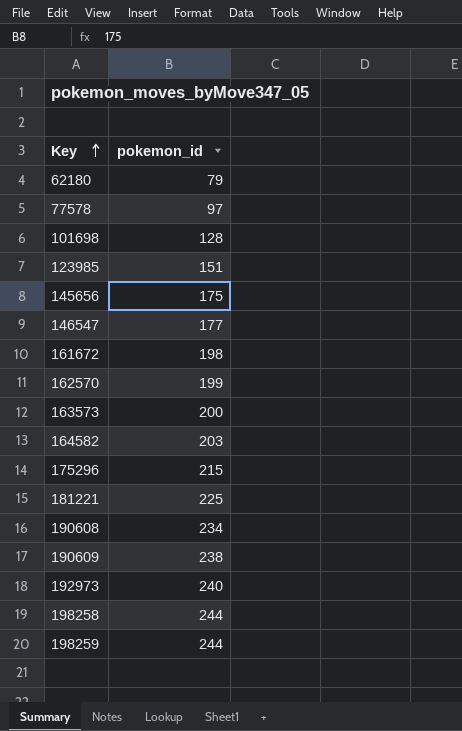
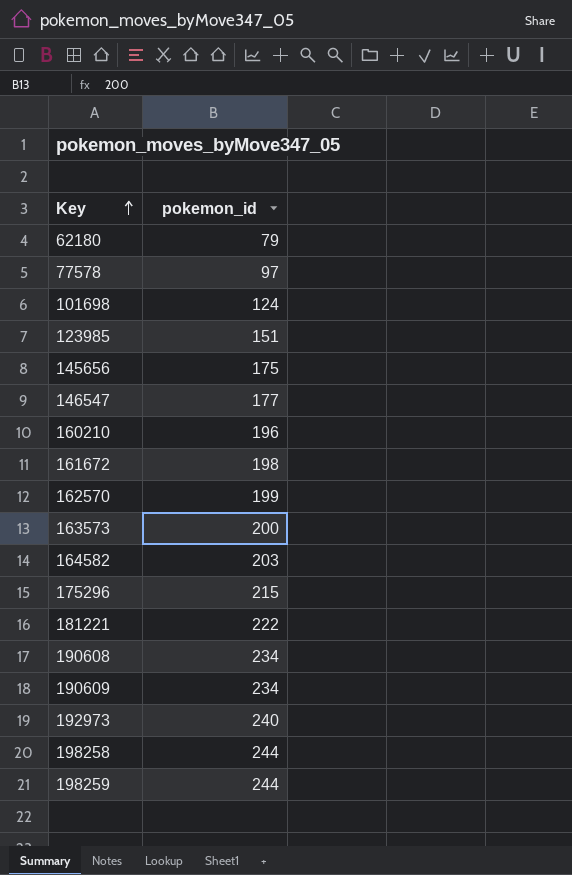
101698 | pokemon_id: 128 -> 124
row 160210: none -> 196
181221 | pokemon_id: 225 -> 222
190609 | pokemon_id: 238 -> 234

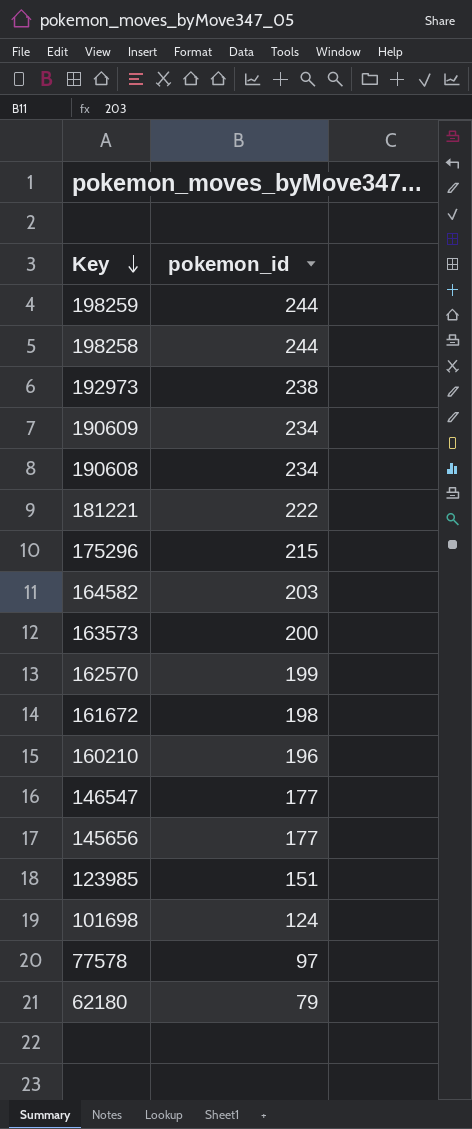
row order: Key ascending -> Key descending
192973 | pokemon_id: 240 -> 238
145656 | pokemon_id: 175 -> 177

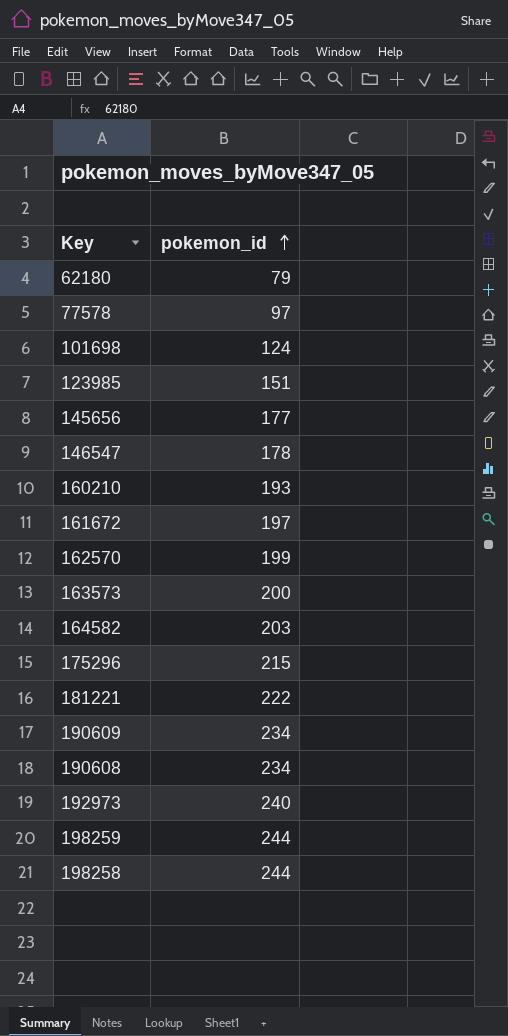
row order: Key descending -> pokemon_id ascending
146547 | pokemon_id: 177 -> 178
160210 | pokemon_id: 196 -> 193
161672 | pokemon_id: 198 -> 197
192973 | pokemon_id: 238 -> 240

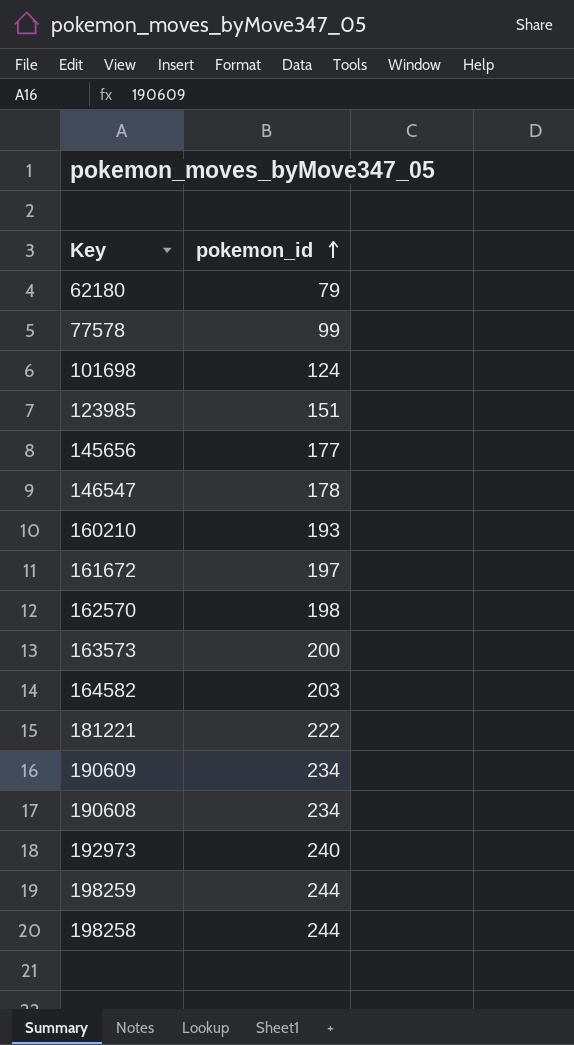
row 175296: 215 -> none
77578 | pokemon_id: 97 -> 99
162570 | pokemon_id: 199 -> 198

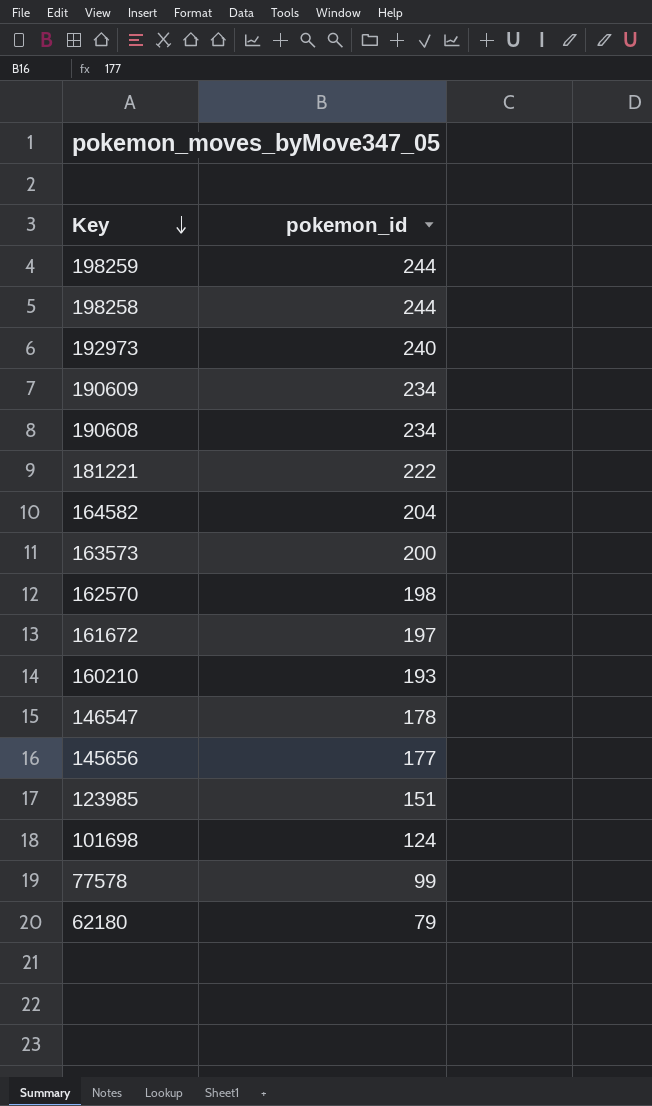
row order: pokemon_id ascending -> Key descending
164582 | pokemon_id: 203 -> 204

